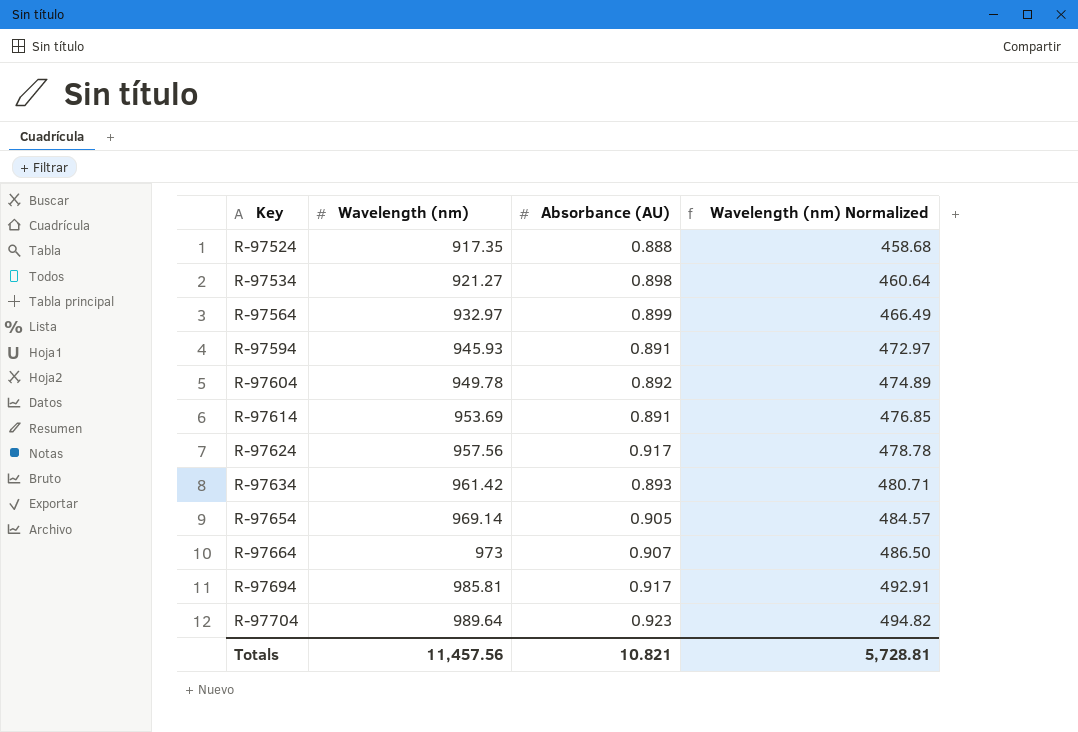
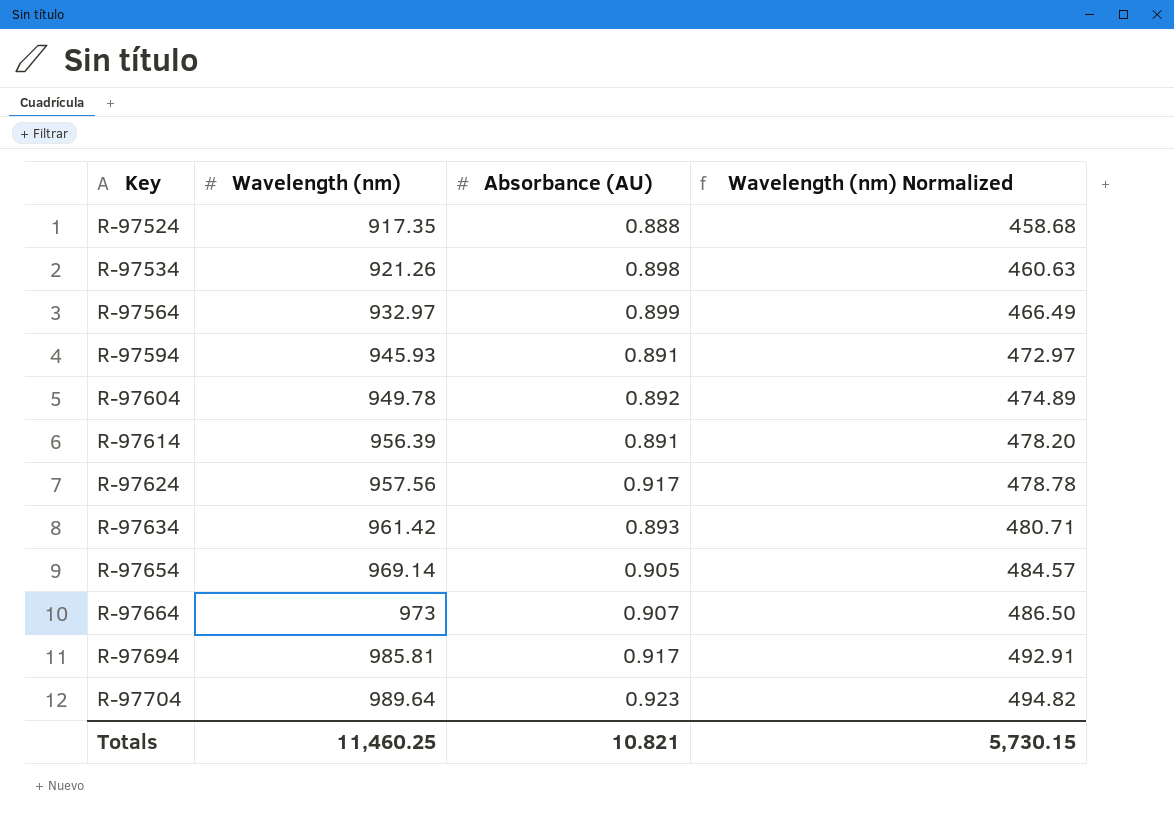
R-97534 | Wavelength (nm): 921.27 -> 921.26
R-97534 | Wavelength (nm) Normalized: 460.64 -> 460.63
R-97614 | Wavelength (nm): 953.69 -> 956.39
R-97614 | Wavelength (nm) Normalized: 476.85 -> 478.20
Totals | Wavelength (nm): 11,457.56 -> 11,460.25
Totals | Wavelength (nm) Normalized: 5,728.81 -> 5,730.15

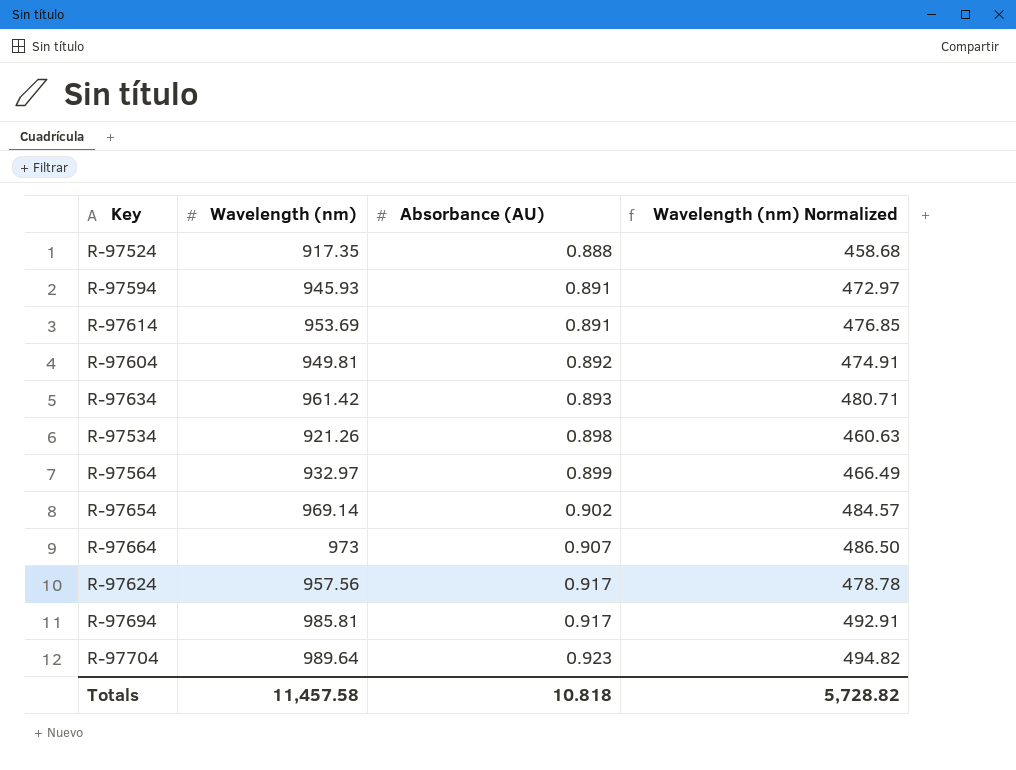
row order: Key ascending -> Absorbance (AU) ascending
R-97614 | Wavelength (nm): 956.39 -> 953.69
R-97614 | Wavelength (nm) Normalized: 478.20 -> 476.85
R-97604 | Wavelength (nm): 949.78 -> 949.81
R-97604 | Wavelength (nm) Normalized: 474.89 -> 474.91
R-97654 | Absorbance (AU): 0.905 -> 0.902
Totals | Wavelength (nm): 11,460.25 -> 11,457.58
Totals | Absorbance (AU): 10.821 -> 10.818
Totals | Wavelength (nm) Normalized: 5,730.15 -> 5,728.82

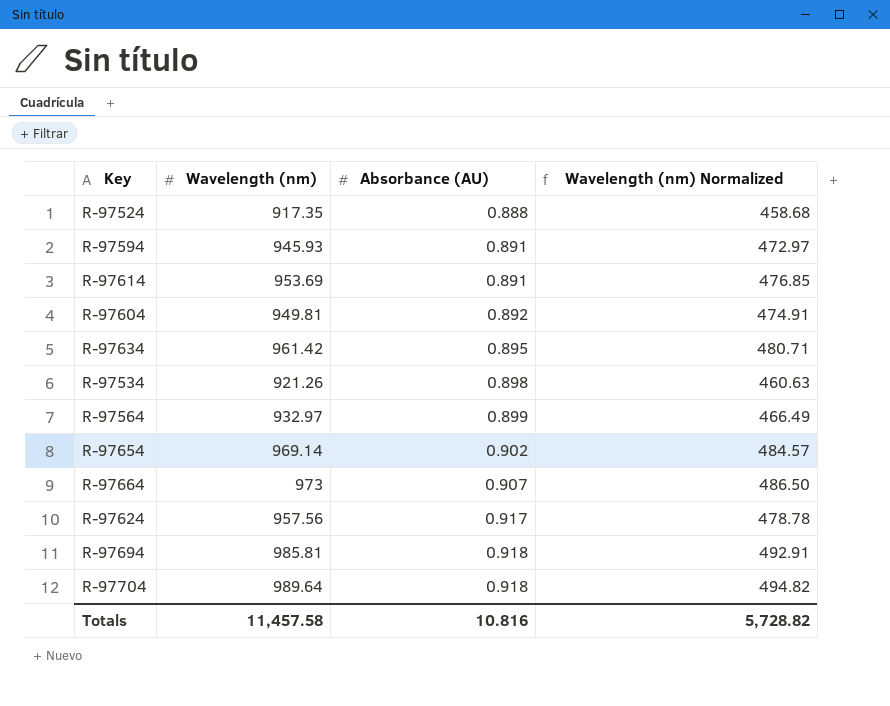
R-97634 | Absorbance (AU): 0.893 -> 0.895
R-97694 | Absorbance (AU): 0.917 -> 0.918
R-97704 | Absorbance (AU): 0.923 -> 0.918
Totals | Absorbance (AU): 10.818 -> 10.816

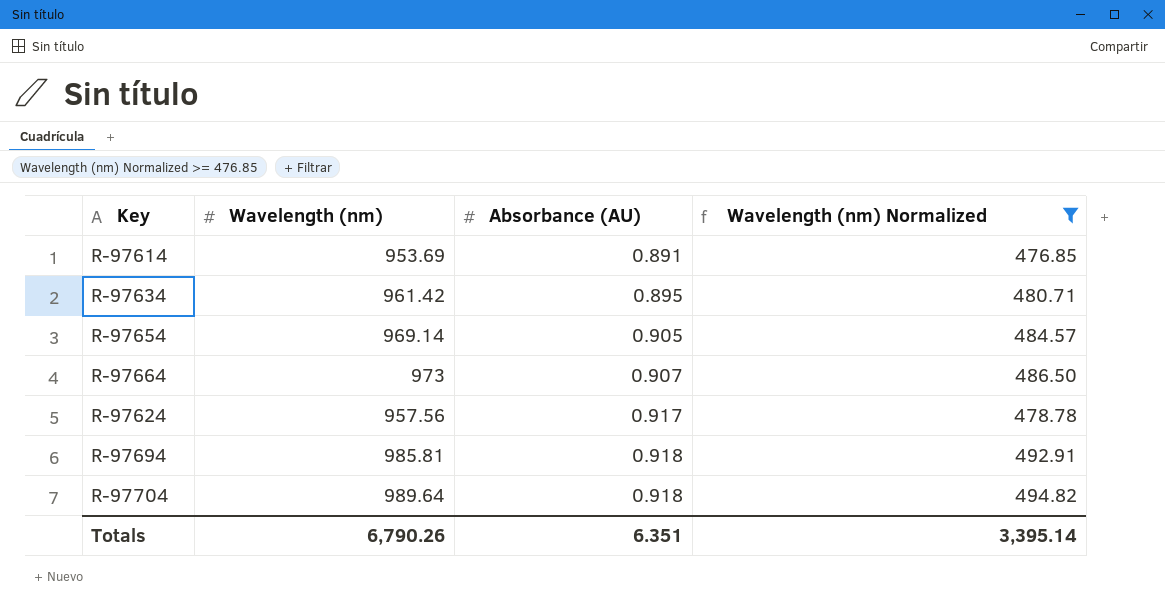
filter: none -> Wavelength (nm) Normalized >= 476.85
R-97654 | Absorbance (AU): 0.902 -> 0.905
Totals | Wavelength (nm): 11,457.58 -> 6,790.26
Totals | Absorbance (AU): 10.816 -> 6.351
Totals | Wavelength (nm) Normalized: 5,728.82 -> 3,395.14

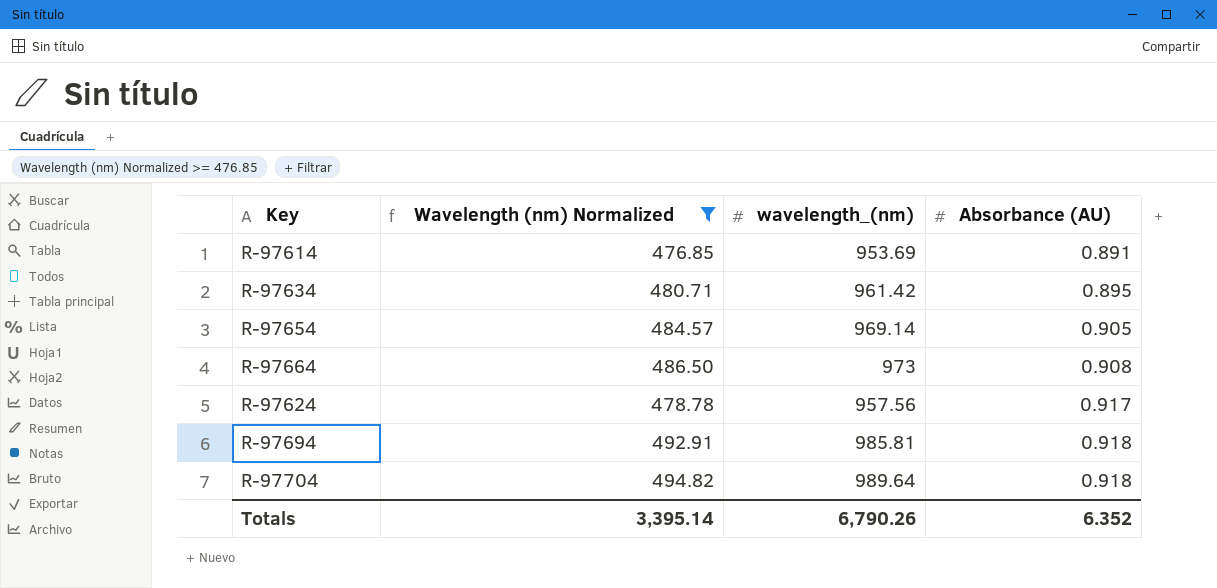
column Wavelength (nm) Normalized | position: 4 -> 2
column name: Wavelength (nm) -> wavelength_(nm)
R-97664 | Absorbance (AU): 0.907 -> 0.908
Totals | Absorbance (AU): 6.351 -> 6.352

